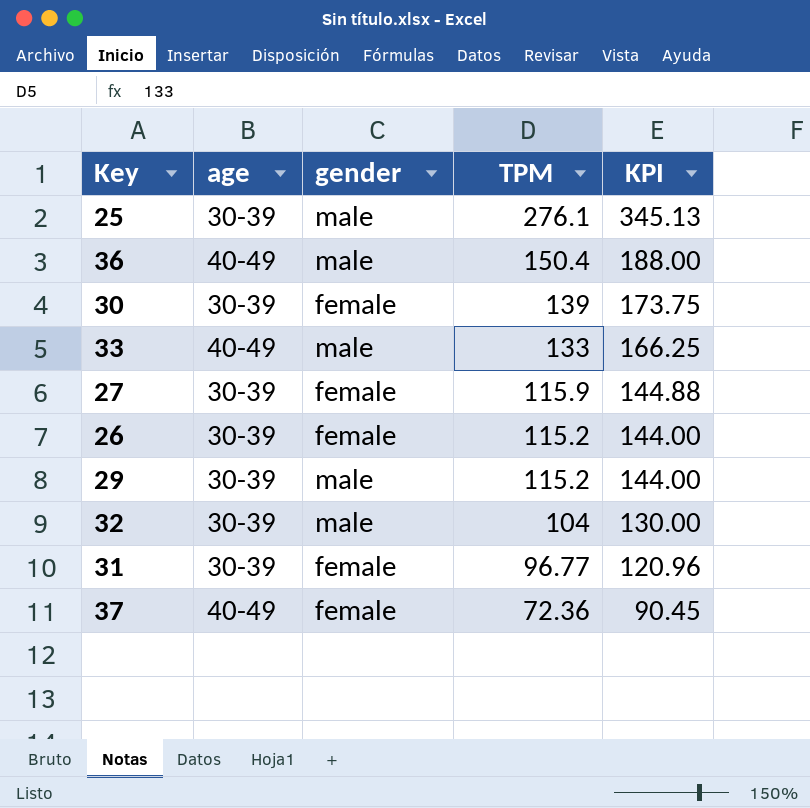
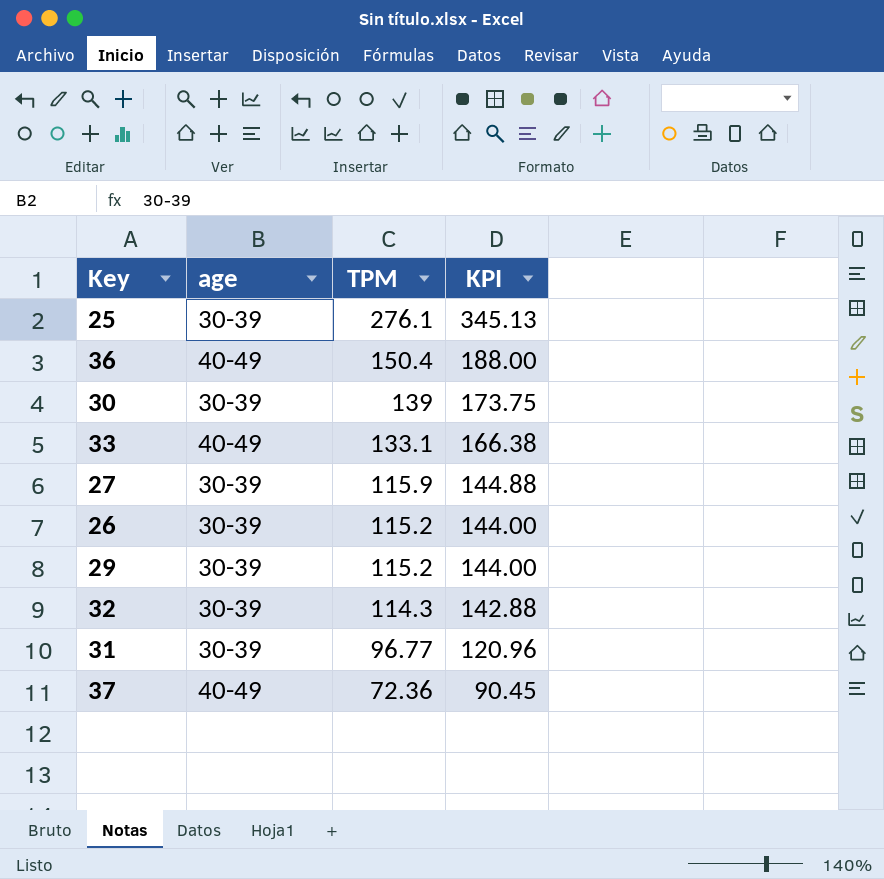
column gender | position: 3 -> none
33 | TPM: 133 -> 133.1
33 | KPI: 166.25 -> 166.38
32 | TPM: 104 -> 114.3
32 | KPI: 130.00 -> 142.88

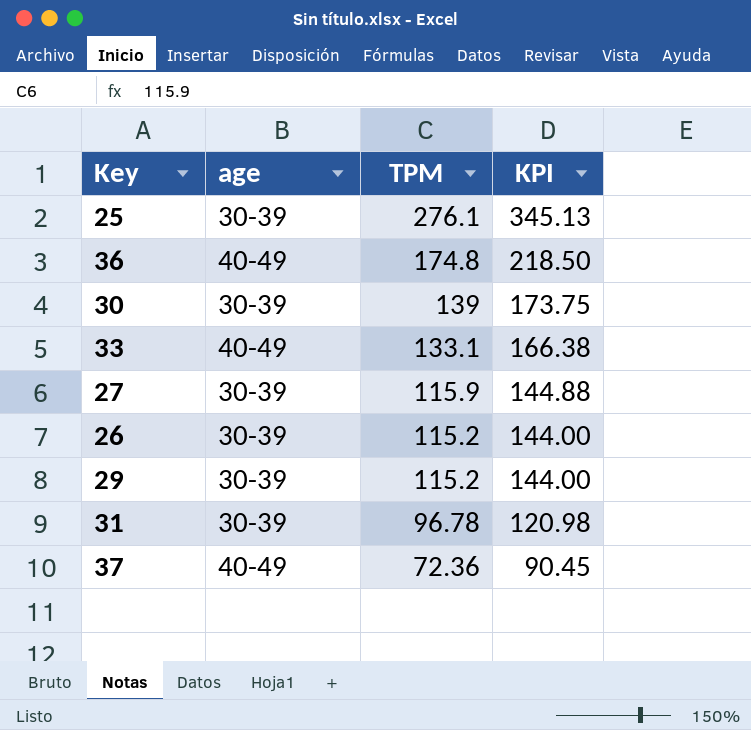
row 32: 30-39 | 114.3 | 142.88 -> none
36 | TPM: 150.4 -> 174.8
36 | KPI: 188.00 -> 218.50
31 | TPM: 96.77 -> 96.78
31 | KPI: 120.96 -> 120.98

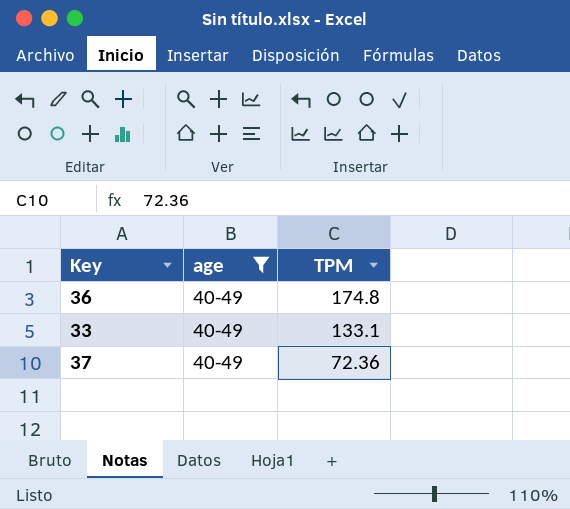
filter: none -> age = 40-49
column KPI | formula: [TPM] * 1.25 -> none

